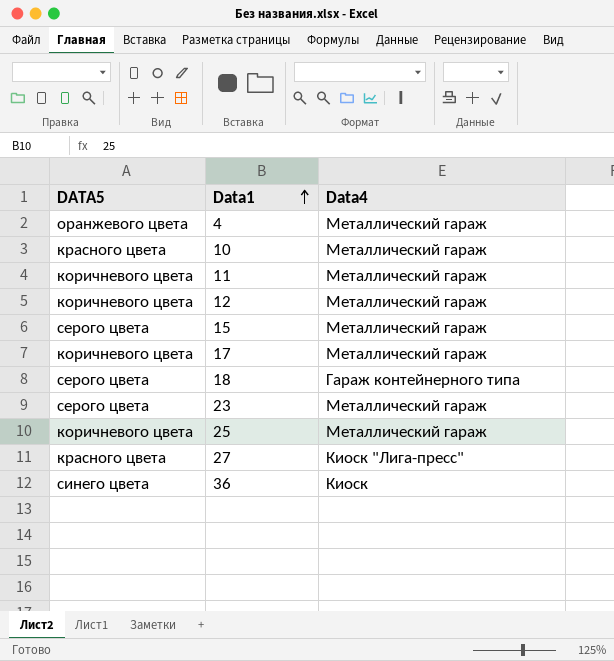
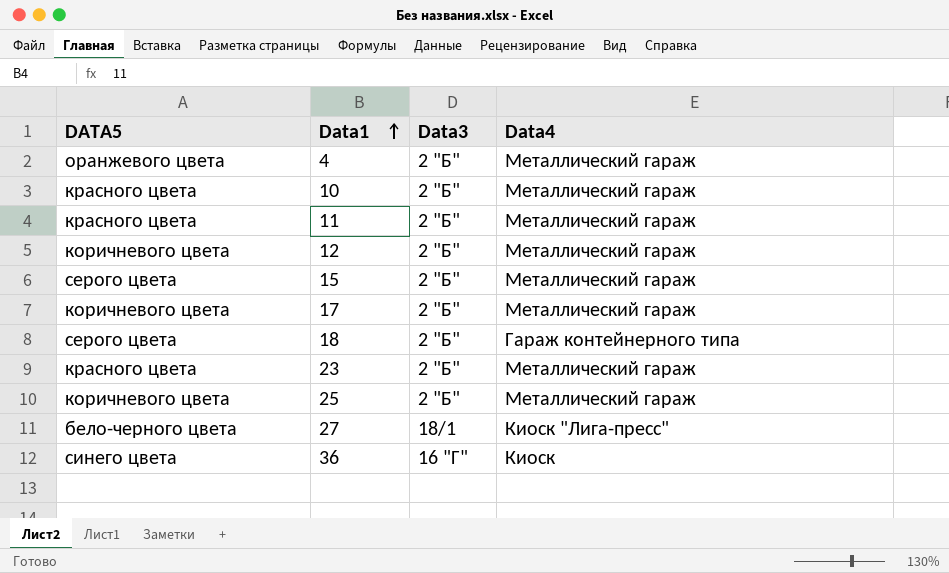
column Data3 | position: none -> 3
11 | DATA5: коричневого цвета -> красного цвета
23 | DATA5: серого цвета -> красного цвета
27 | DATA5: красного цвета -> бело-черного цвета

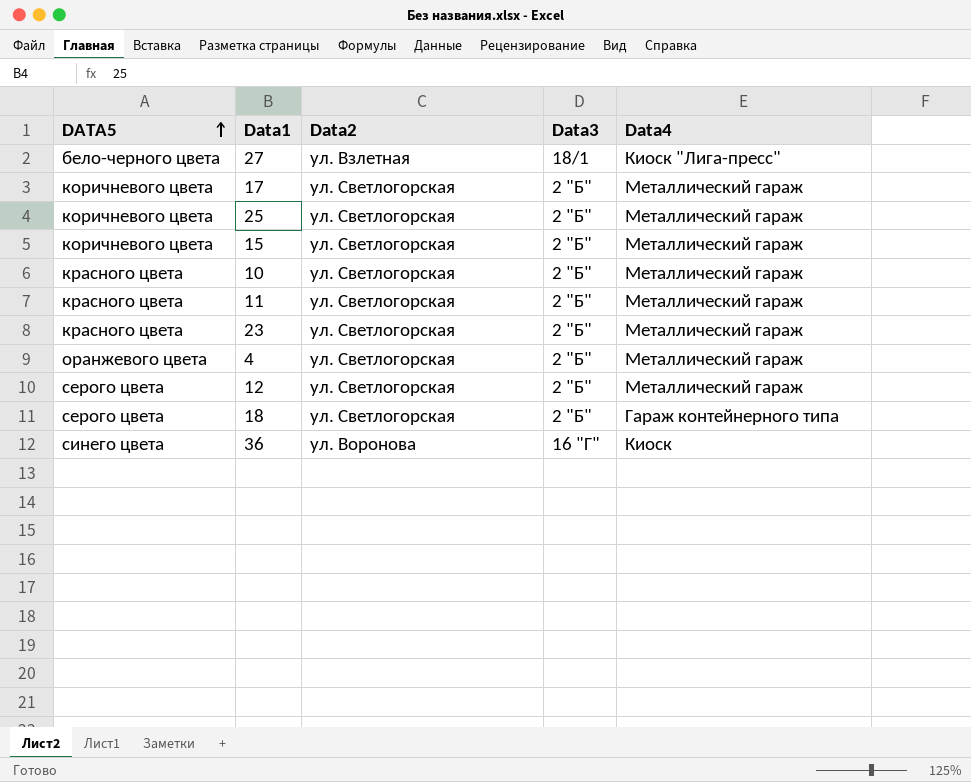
row order: Data1 ascending -> DATA5 ascending
column Data2 | position: none -> 3
15 | DATA5: серого цвета -> коричневого цвета
12 | DATA5: коричневого цвета -> серого цвета

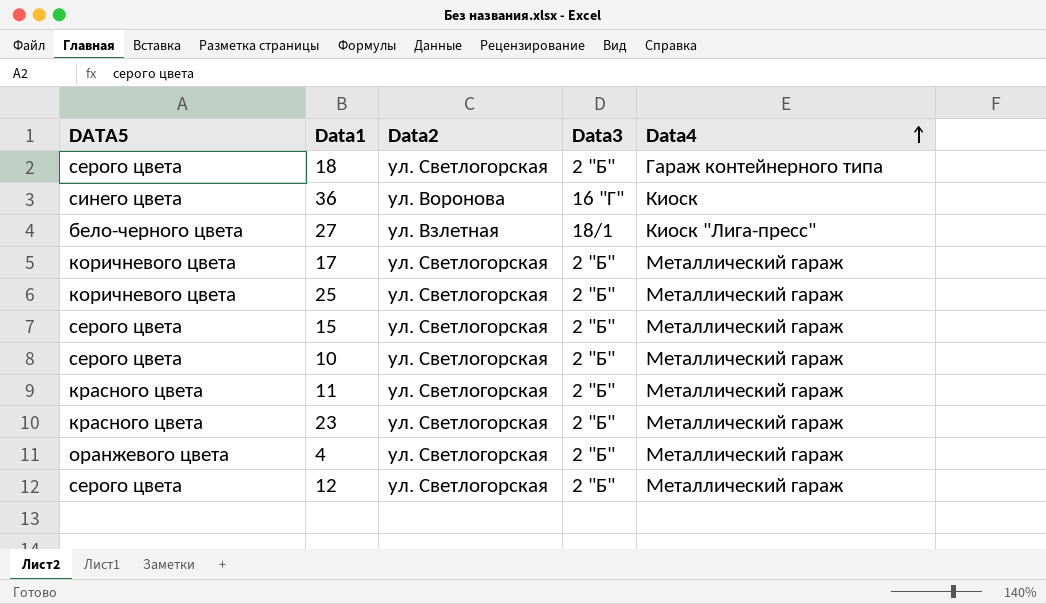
row order: DATA5 ascending -> Data4 ascending
15 | DATA5: коричневого цвета -> серого цвета
10 | DATA5: красного цвета -> серого цвета

